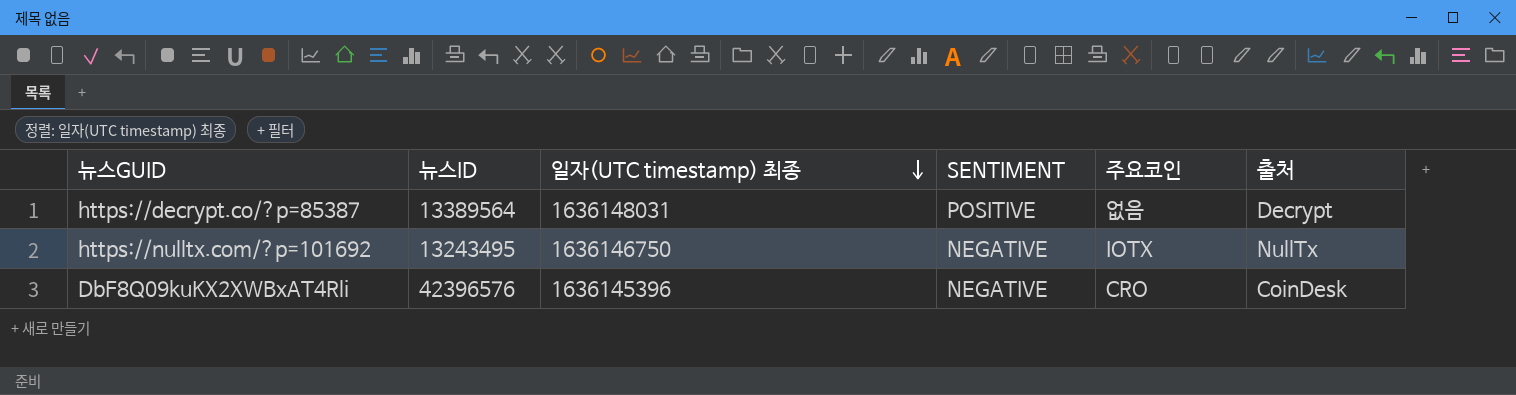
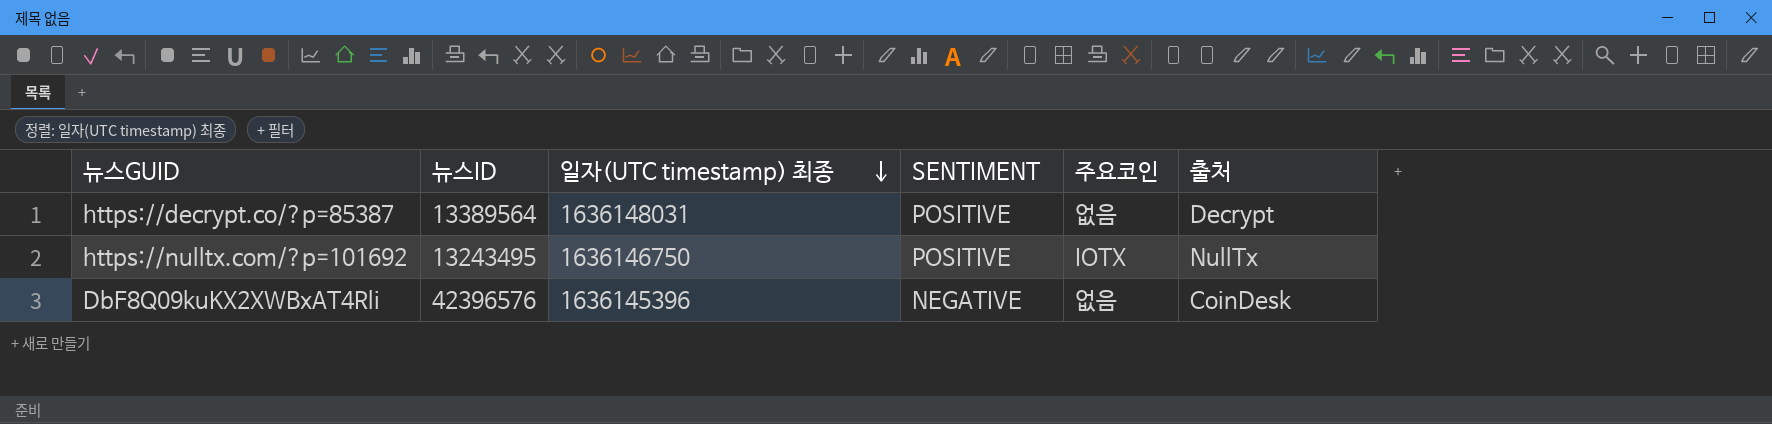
https://nulltx.com/?p=101692 | SENTIMENT: NEGATIVE -> POSITIVE
DbF8Q09kuKX2XWBxAT4Rli | 주요코인: CRO -> 없음

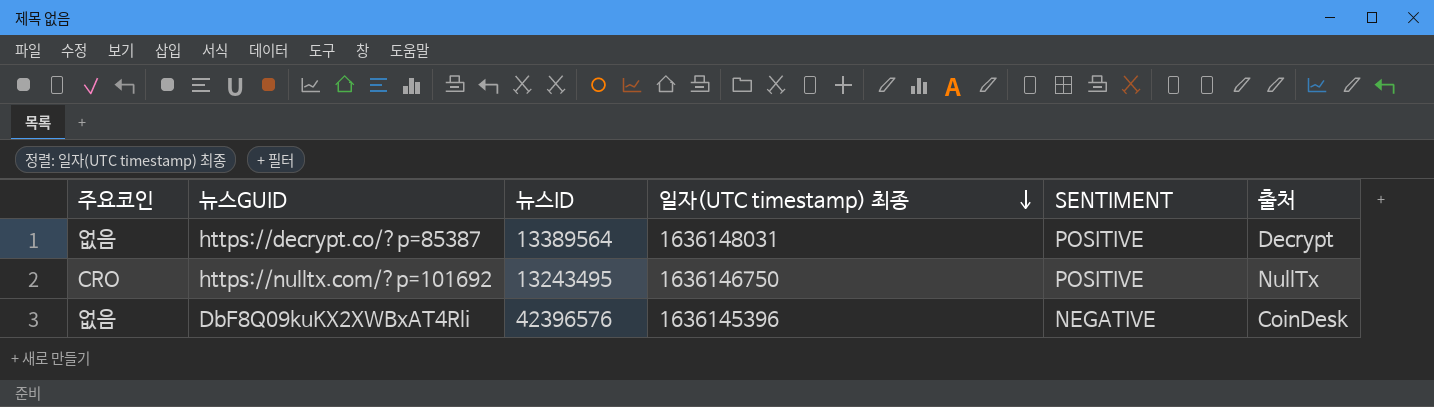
column 주요코인 | position: 5 -> 1
https://nulltx.com/?p=101692 | 주요코인: IOTX -> CRO

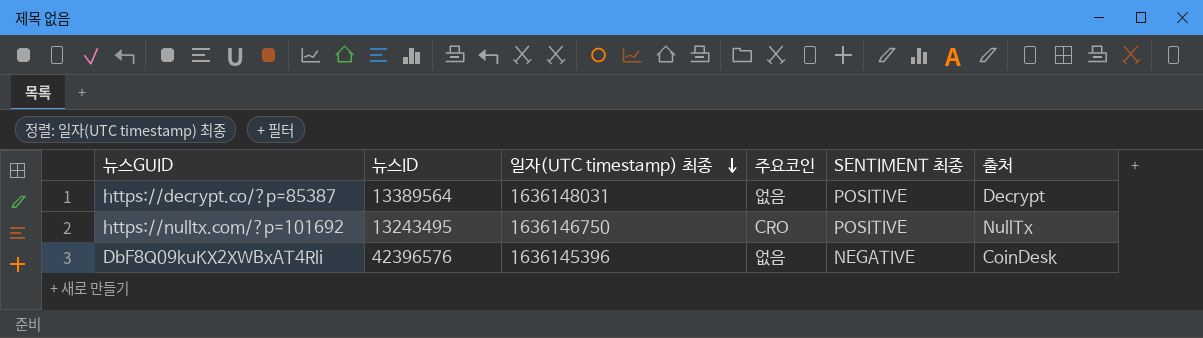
column 주요코인 | position: 1 -> 4
column name: SENTIMENT -> SENTIMENT 최종

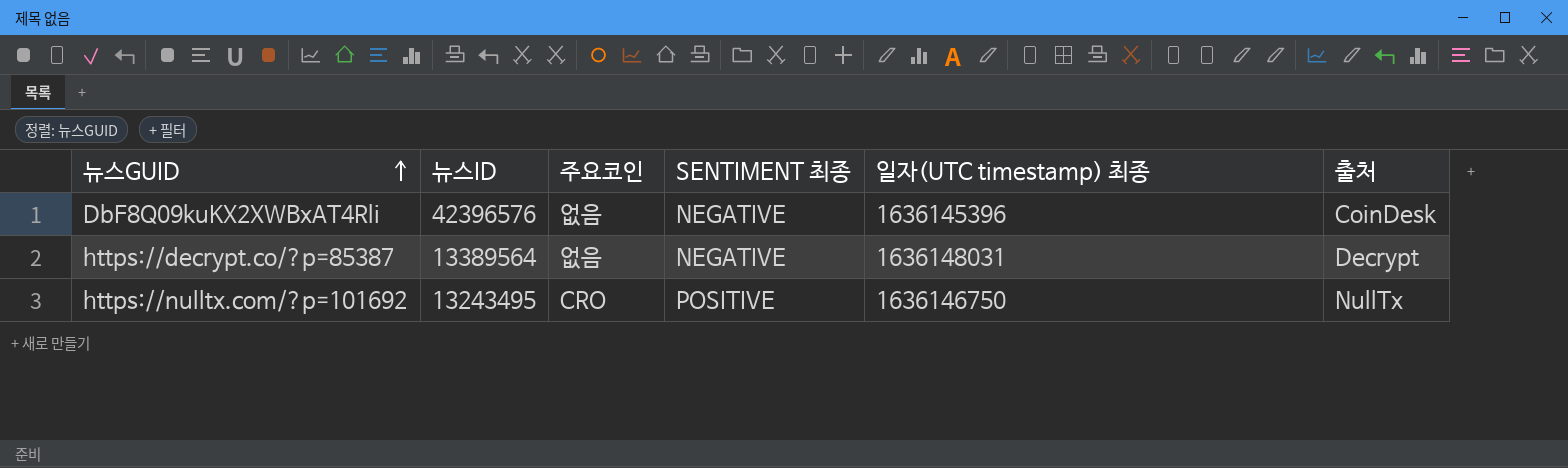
row order: 일자(UTC timestamp) 최종 descending -> 뉴스GUID ascending
column 일자(UTC timestamp) 최종 | position: 3 -> 5
https://decrypt.co/?p=85387 | SENTIMENT 최종: POSITIVE -> NEGATIVE

